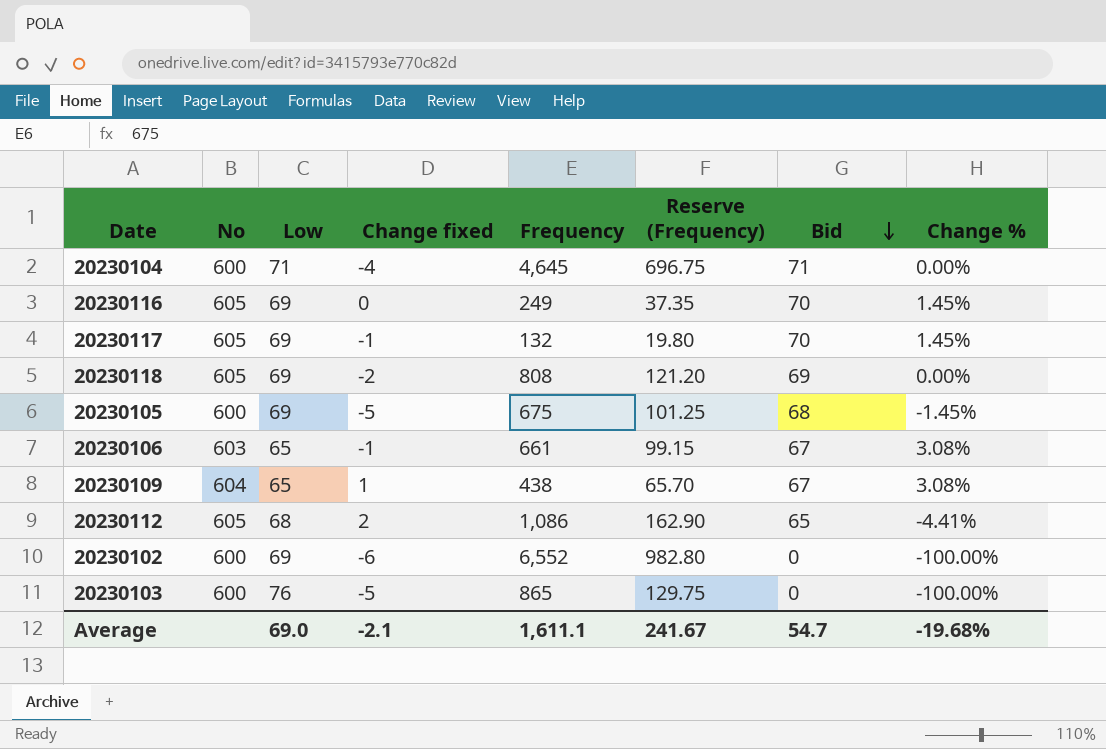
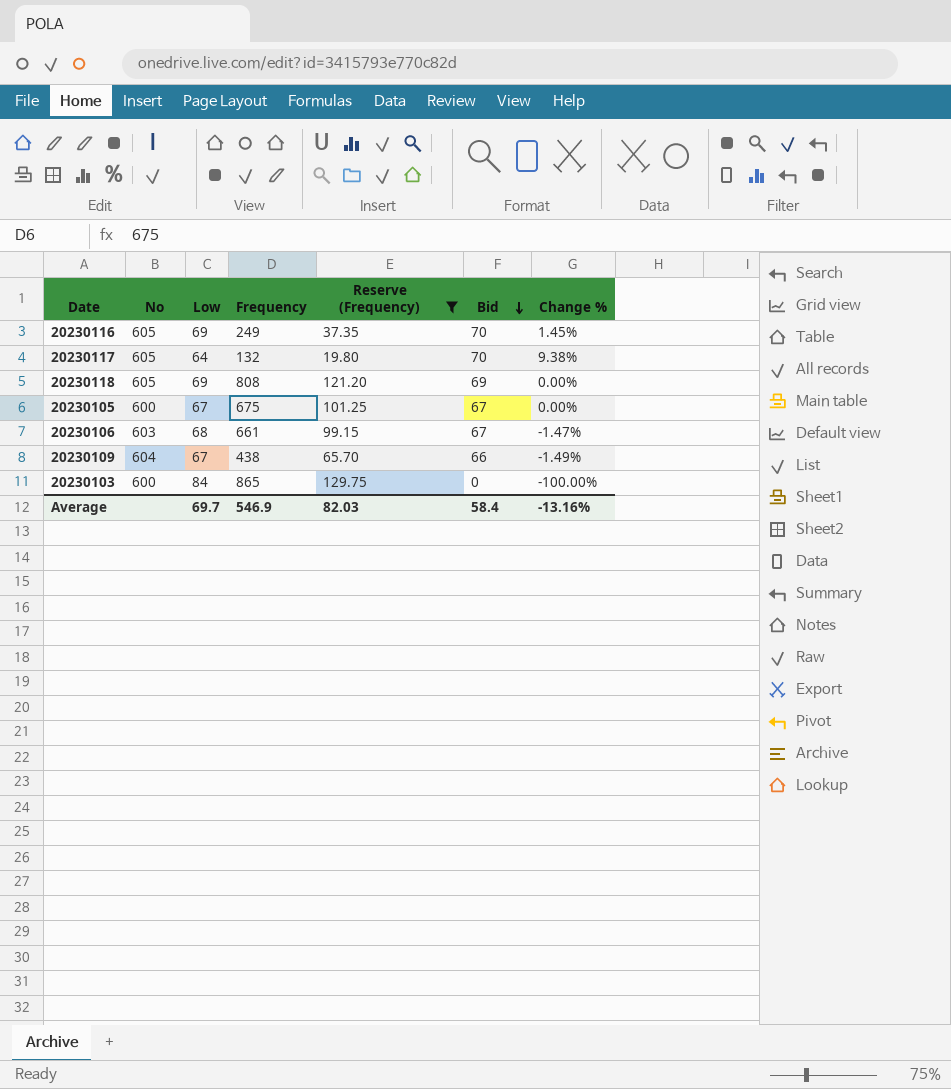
filter: none -> Reserve (Frequency) <= 129.75
column Change fixed | position: 4 -> none
20230117 | Low: 69 -> 64
20230117 | Change %: 1.45% -> 9.38%
20230105 | Low: 69 -> 67
20230105 | Bid: 68 -> 67
20230105 | Change %: -1.45% -> 0.00%
20230106 | Low: 65 -> 68
20230106 | Change %: 3.08% -> -1.47%
20230109 | Low: 65 -> 67
20230109 | Bid: 67 -> 66
20230109 | Change %: 3.08% -> -1.49%
20230103 | Low: 76 -> 84
Average | Low: 69.0 -> 69.7
Average | Frequency: 1,611.1 -> 546.9
Average | Reserve (Frequency): 241.67 -> 82.03
Average | Bid: 54.7 -> 58.4
Average | Change %: -19.68% -> -13.16%

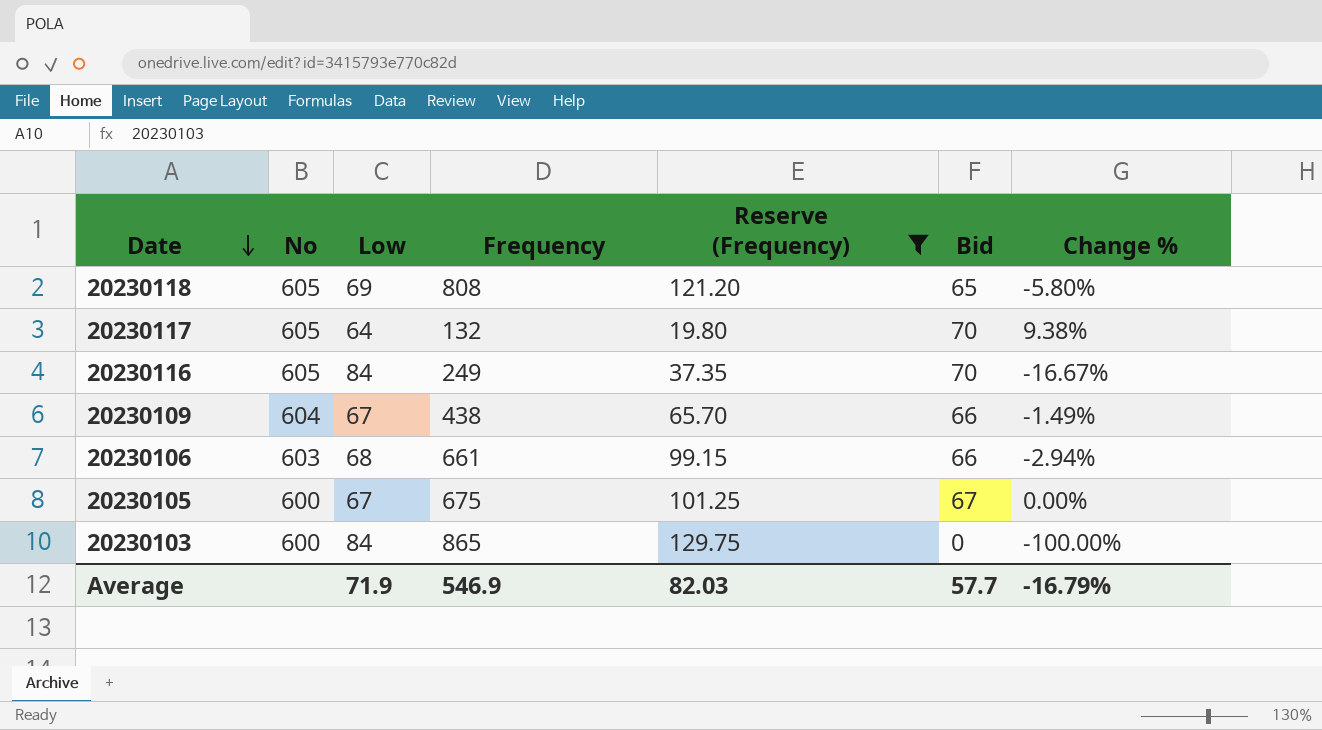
row order: Bid descending -> Date descending
20230118 | Bid: 69 -> 65
20230118 | Change %: 0.00% -> -5.80%
20230116 | Low: 69 -> 84
20230116 | Change %: 1.45% -> -16.67%
20230106 | Bid: 67 -> 66
20230106 | Change %: -1.47% -> -2.94%
Average | Low: 69.7 -> 71.9
Average | Bid: 58.4 -> 57.7
Average | Change %: -13.16% -> -16.79%

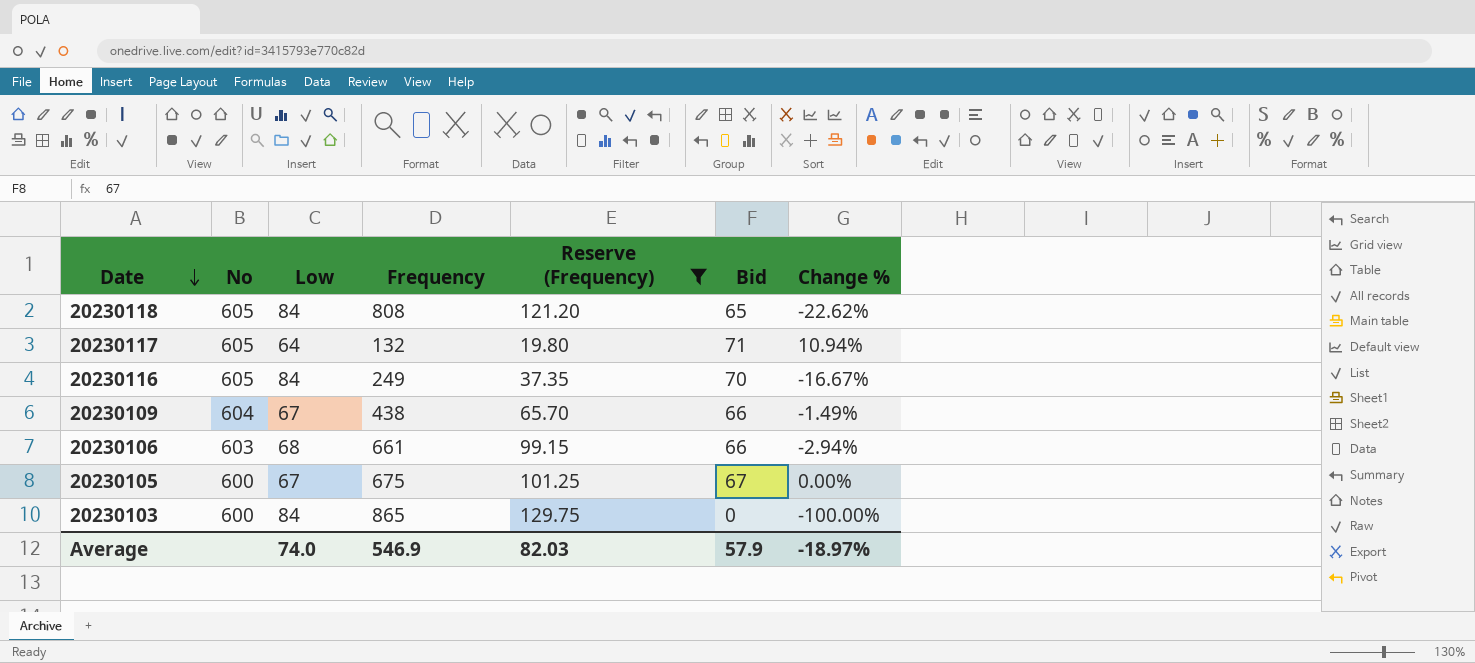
20230118 | Low: 69 -> 84
20230118 | Change %: -5.80% -> -22.62%
20230117 | Bid: 70 -> 71
20230117 | Change %: 9.38% -> 10.94%
Average | Low: 71.9 -> 74.0
Average | Bid: 57.7 -> 57.9
Average | Change %: -16.79% -> -18.97%

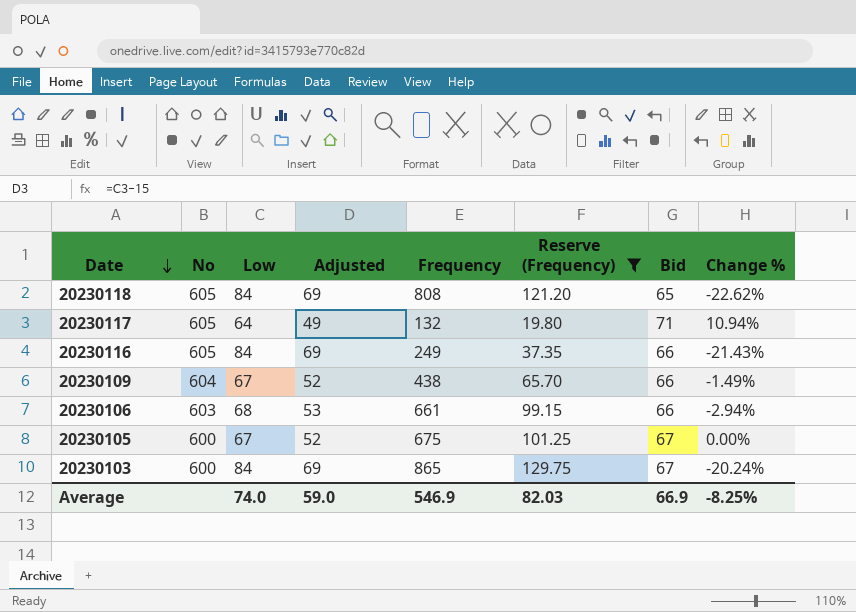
column Adjusted | formula: none -> [Low] - 15
20230116 | Bid: 70 -> 66
20230116 | Change %: -16.67% -> -21.43%
20230103 | Bid: 0 -> 67
20230103 | Change %: -100.00% -> -20.24%
Average | Bid: 57.9 -> 66.9
Average | Change %: -18.97% -> -8.25%

